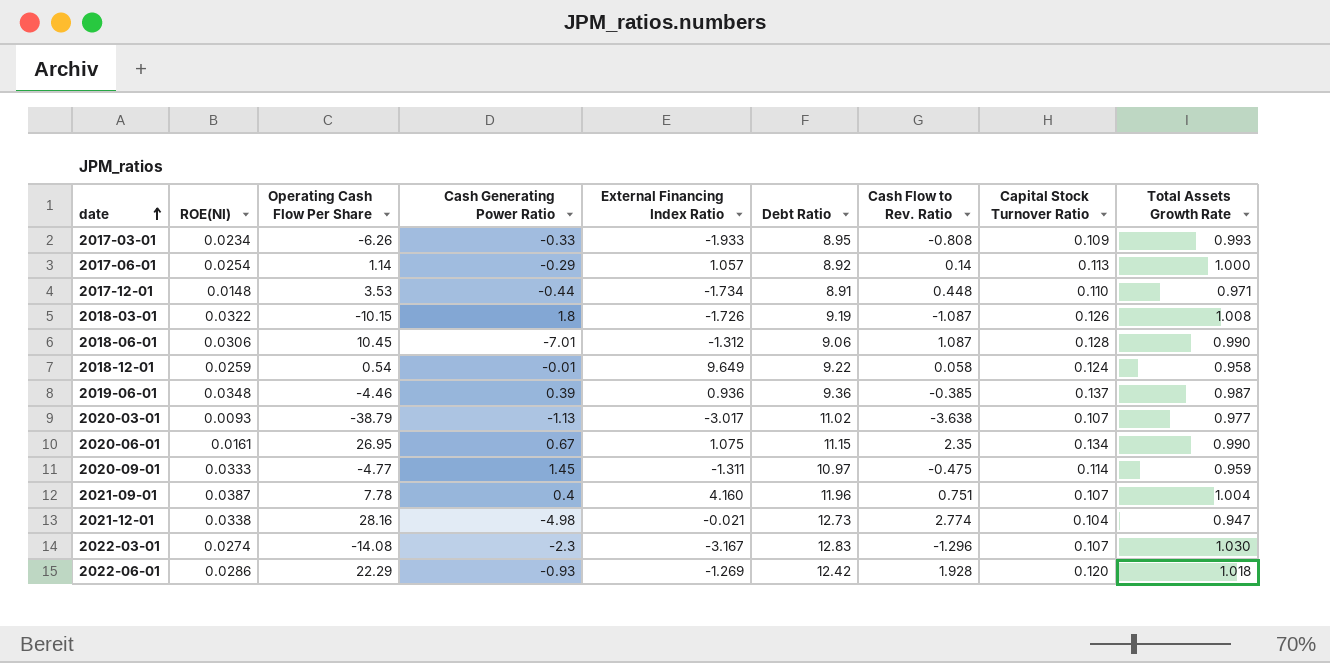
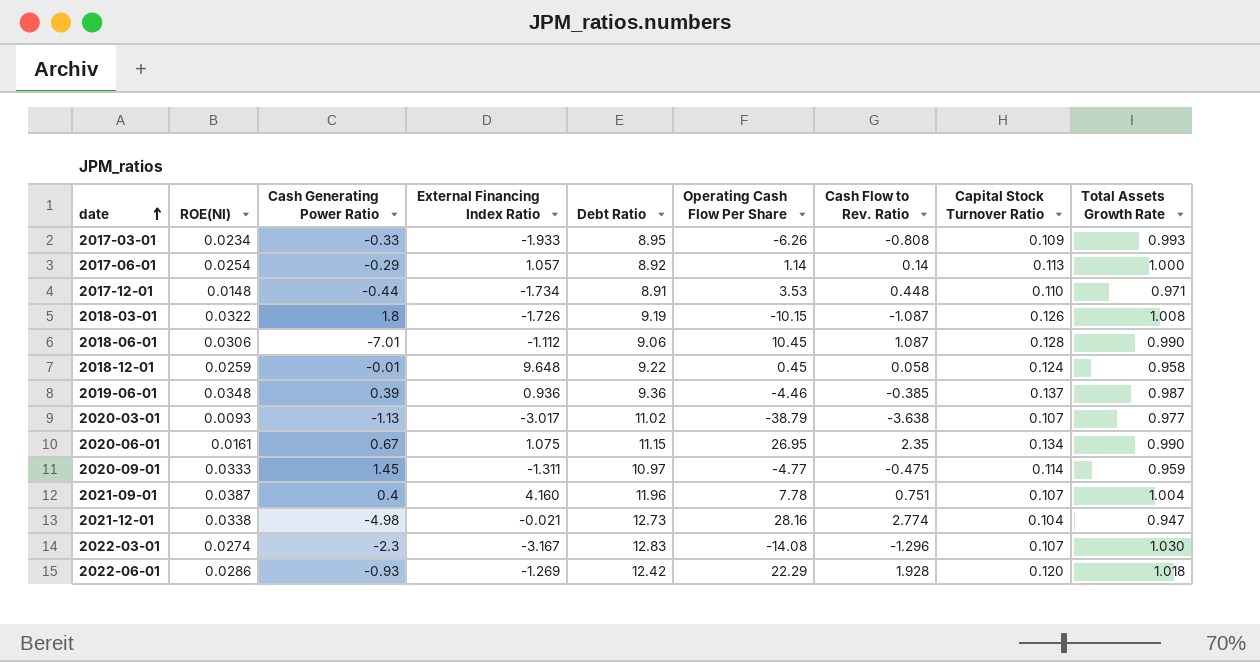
column Operating Cash Flow Per Share | position: 3 -> 6
2018-06-01 | External Financing Index Ratio: -1.312 -> -1.112
2018-12-01 | External Financing Index Ratio: 9.649 -> 9.648
2018-12-01 | Operating Cash Flow Per Share: 0.54 -> 0.45

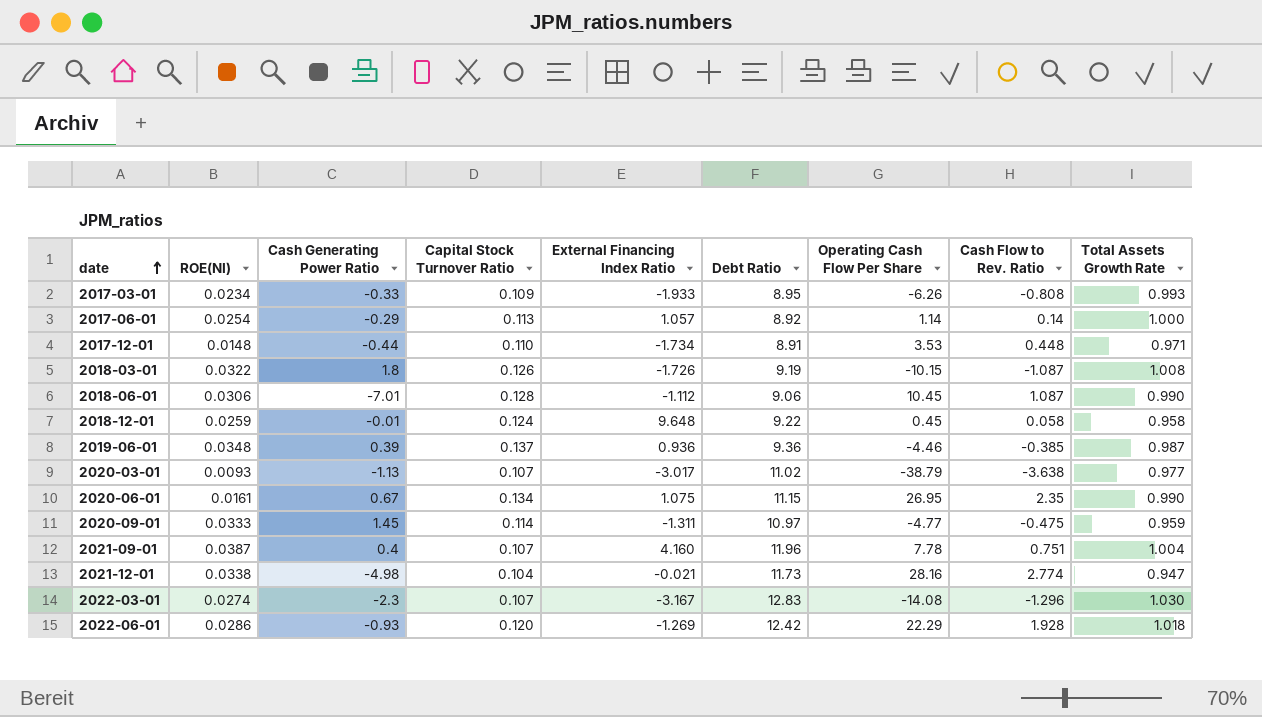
column Capital Stock Turnover Ratio | position: 8 -> 4
2021-12-01 | Debt Ratio: 12.73 -> 11.73

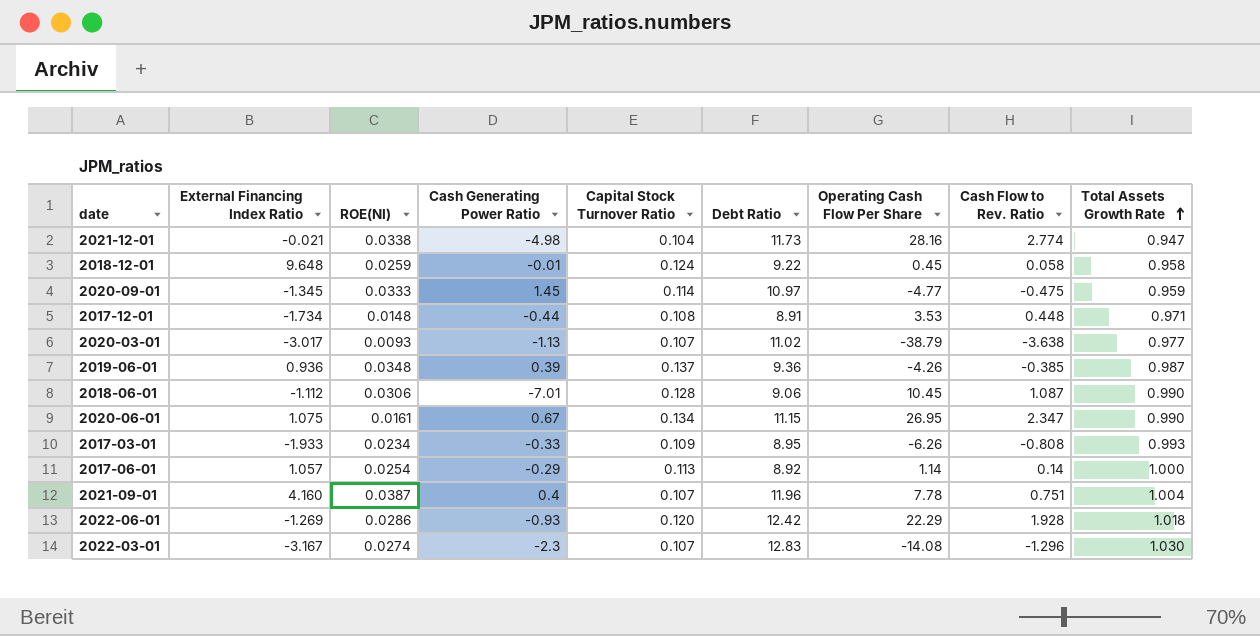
row order: date ascending -> Total Assets Growth Rate ascending
column External Financing Index Ratio | position: 5 -> 2
row 2018-03-01: 0.0322 | 1.8 | 0.126 | -1.726 | 9.19 | -10.15 | -1.087 | 1.008 -> none
2020-09-01 | External Financing Index Ratio: -1.311 -> -1.345
2017-12-01 | Capital Stock Turnover Ratio: 0.110 -> 0.108
2019-06-01 | Operating Cash Flow Per Share: -4.46 -> -4.26
2020-06-01 | Cash Flow to Rev. Ratio: 2.35 -> 2.347

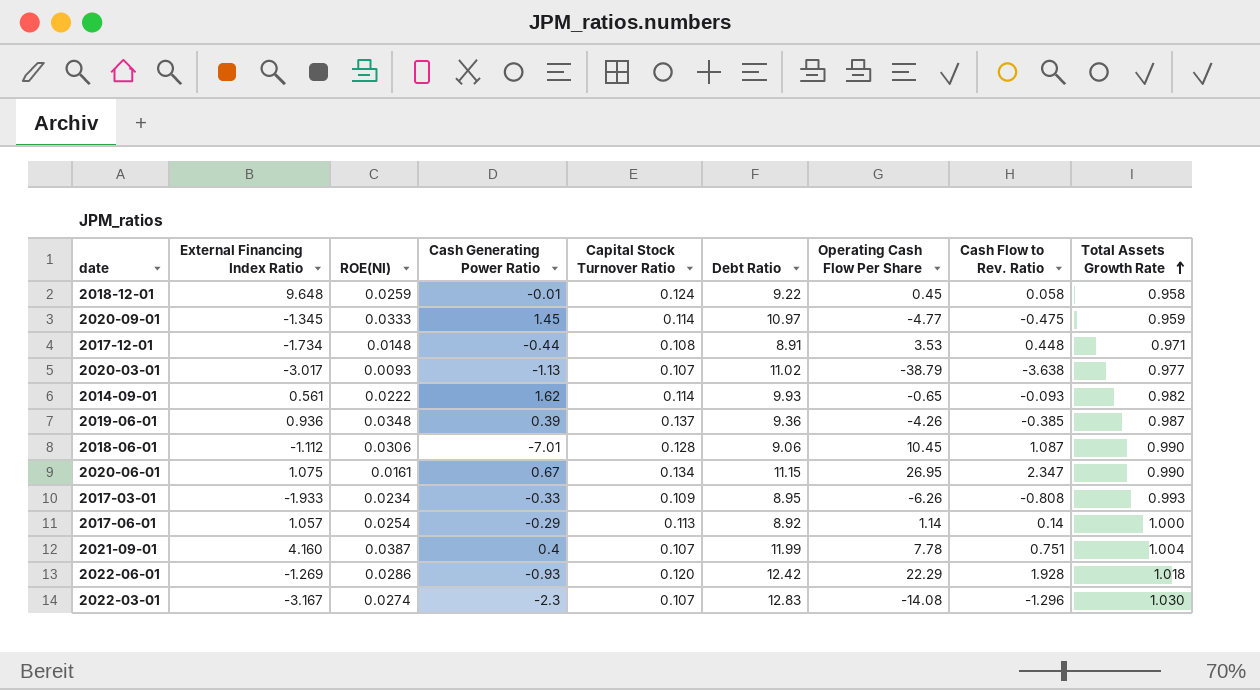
row 2021-12-01: -0.021 | 0.0338 | -4.98 | 0.104 | 11.73 | 28.16 | 2.774 | 0.947 -> none
row 2014-09-01: none -> 0.561 | 0.0222 | 1.62 | 0.114 | 9.93 | -0.65 | -0.093 | 0.982
2021-09-01 | Debt Ratio: 11.96 -> 11.99

